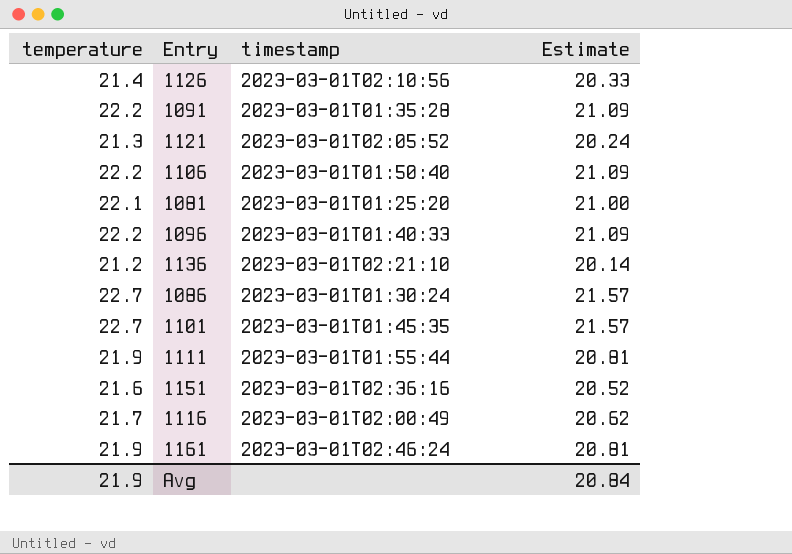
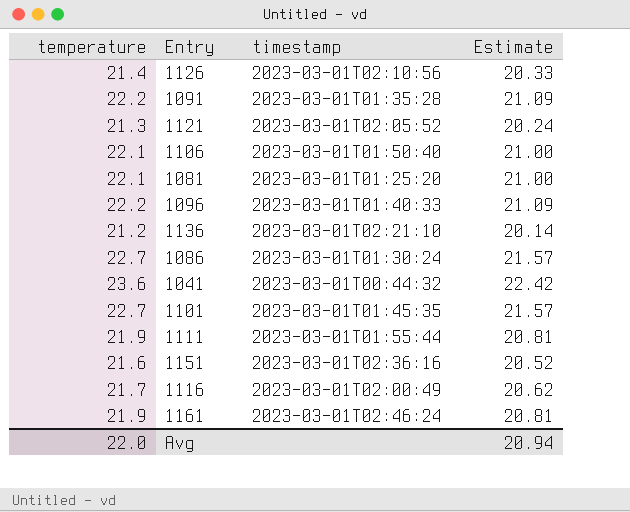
1106 | temperature: 22.2 -> 22.1
1106 | Estimate: 21.09 -> 21.00
row 1041: none -> 23.6 | 2023-03-01T00:44:32 | 22.42
Avg | temperature: 21.9 -> 22.0
Avg | Estimate: 20.84 -> 20.94

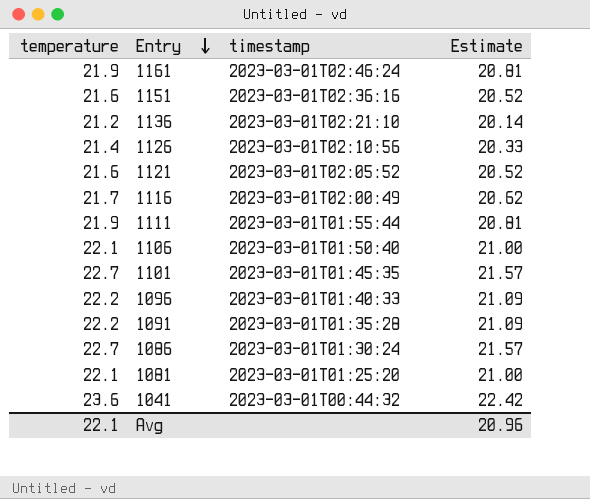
row order: none -> Entry descending
1121 | temperature: 21.3 -> 21.6
1121 | Estimate: 20.24 -> 20.52
Avg | temperature: 22.0 -> 22.1
Avg | Estimate: 20.94 -> 20.96

